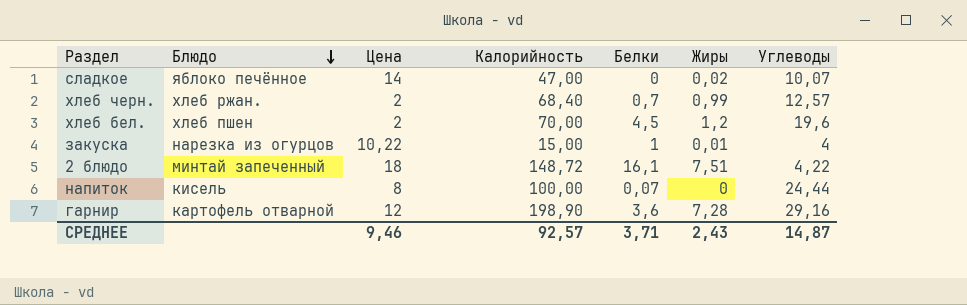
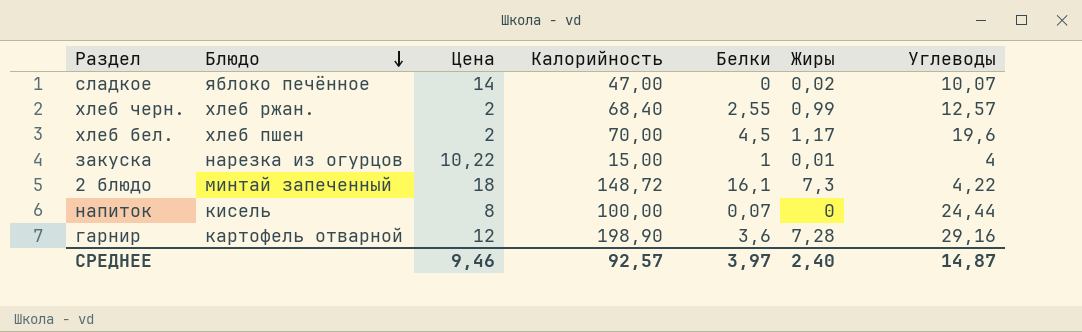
хлеб черн. | Белки: 0,7 -> 2,55
хлеб бел. | Жиры: 1,2 -> 1,17
2 блюдо | Жиры: 7,51 -> 7,3
СРЕДНЕЕ | Белки: 3,71 -> 3,97
СРЕДНЕЕ | Жиры: 2,43 -> 2,40

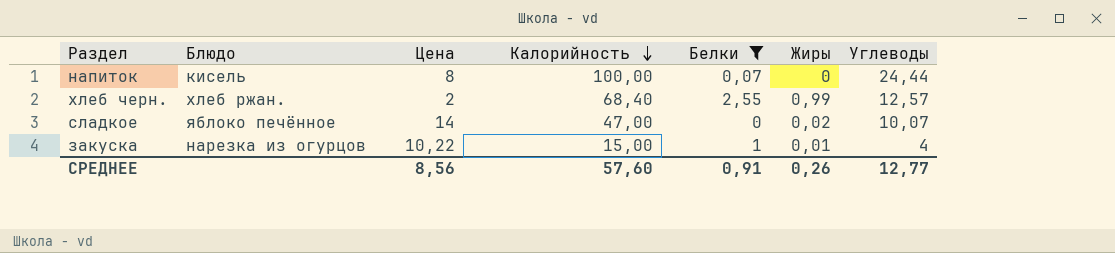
filter: none -> Белки <= 2,55
row order: Блюдо descending -> Калорийность descending
СРЕДНЕЕ | Цена: 9,46 -> 8,56
СРЕДНЕЕ | Калорийность: 92,57 -> 57,60
СРЕДНЕЕ | Белки: 3,97 -> 0,91
СРЕДНЕЕ | Жиры: 2,40 -> 0,26
СРЕДНЕЕ | Углеводы: 14,87 -> 12,77

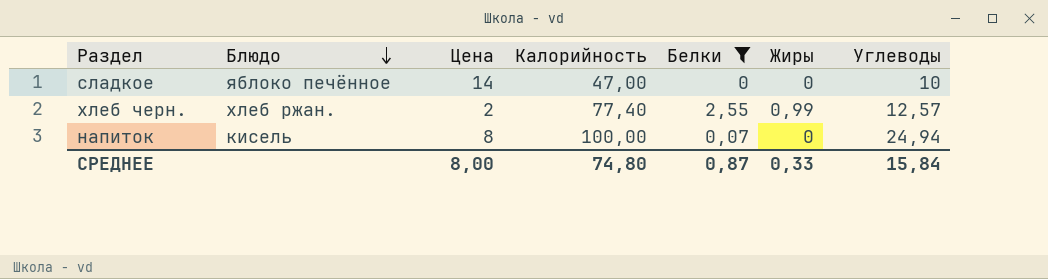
row order: Калорийность descending -> Блюдо descending
row закуска: нарезка из огурцов | 10,22 | 15,00 | 1 | 0,01 | 4 -> none
сладкое | Жиры: 0,02 -> 0
сладкое | Углеводы: 10,07 -> 10
хлеб черн. | Калорийность: 68,40 -> 77,40
напиток | Углеводы: 24,44 -> 24,94
СРЕДНЕЕ | Цена: 8,56 -> 8,00
СРЕДНЕЕ | Калорийность: 57,60 -> 74,80
СРЕДНЕЕ | Белки: 0,91 -> 0,87
СРЕДНЕЕ | Жиры: 0,26 -> 0,33
СРЕДНЕЕ | Углеводы: 12,77 -> 15,84

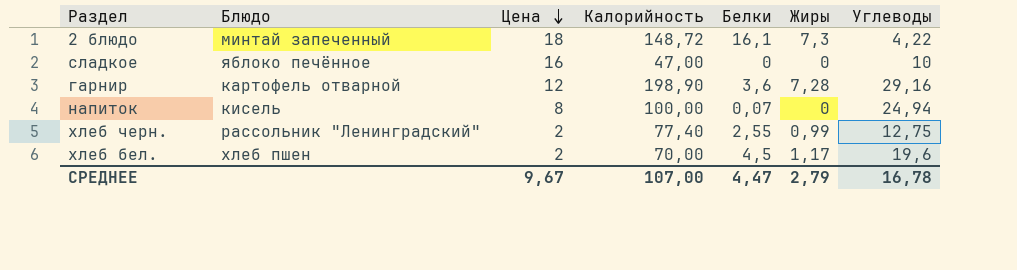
filter: Белки <= 2,55 -> none
row order: Блюдо descending -> Цена descending
сладкое | Цена: 14 -> 16
хлеб черн. | Блюдо: хлеб ржан. -> рассольник "Ленинградский"
хлеб черн. | Углеводы: 12,57 -> 12,75
СРЕДНЕЕ | Цена: 8,00 -> 9,67
СРЕДНЕЕ | Калорийность: 74,80 -> 107,00
СРЕДНЕЕ | Белки: 0,87 -> 4,47
СРЕДНЕЕ | Жиры: 0,33 -> 2,79
СРЕДНЕЕ | Углеводы: 15,84 -> 16,78

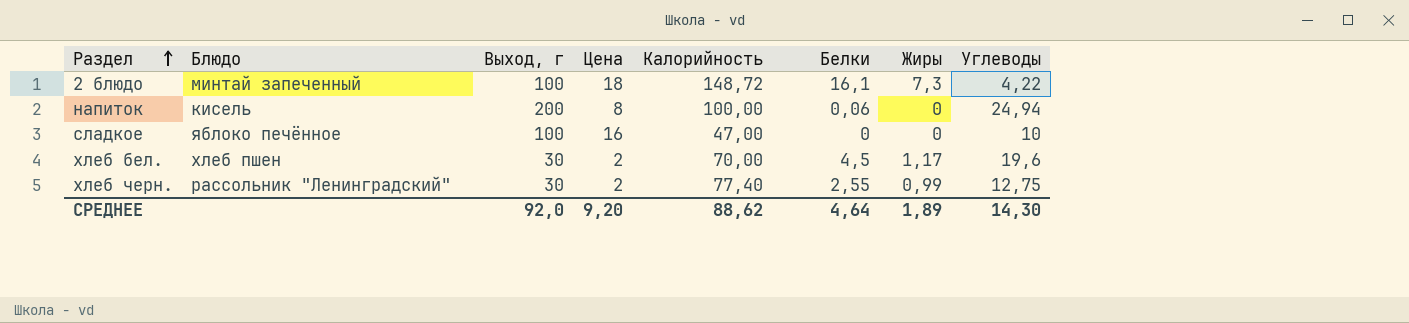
row order: Цена descending -> Раздел ascending
column Выход, г | position: none -> 3
row гарнир: картофель отварной | 12 | 198,90 | 3,6 | 7,28 | 29,16 -> none
напиток | Белки: 0,07 -> 0,06
СРЕДНЕЕ | Цена: 9,67 -> 9,20
СРЕДНЕЕ | Калорийность: 107,00 -> 88,62
СРЕДНЕЕ | Белки: 4,47 -> 4,64
СРЕДНЕЕ | Жиры: 2,79 -> 1,89
СРЕДНЕЕ | Углеводы: 16,78 -> 14,30

